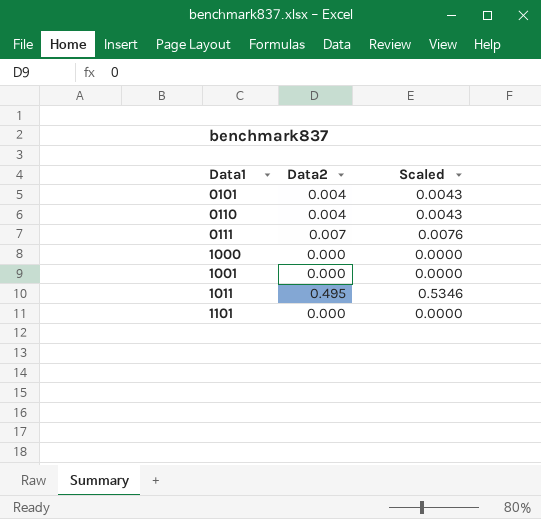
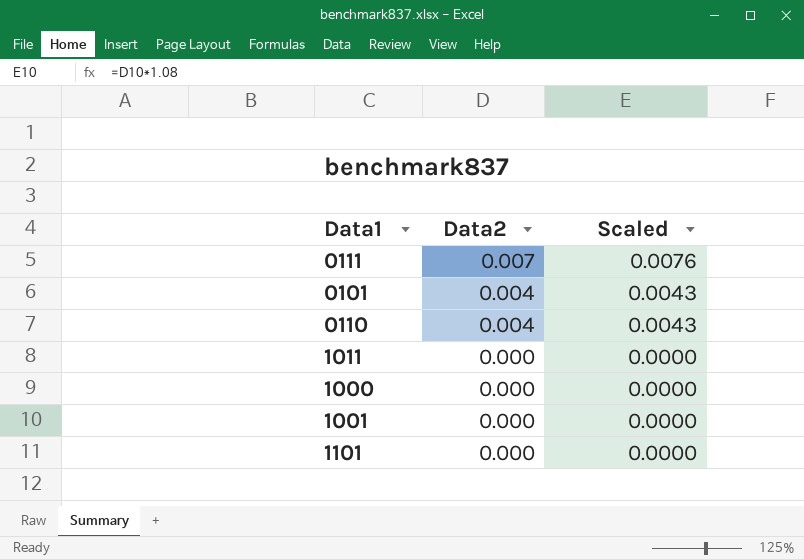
row order: Data1 ascending -> Data2 descending
1011 | Data2: 0.495 -> 0.000
1011 | Scaled: 0.5346 -> 0.0000

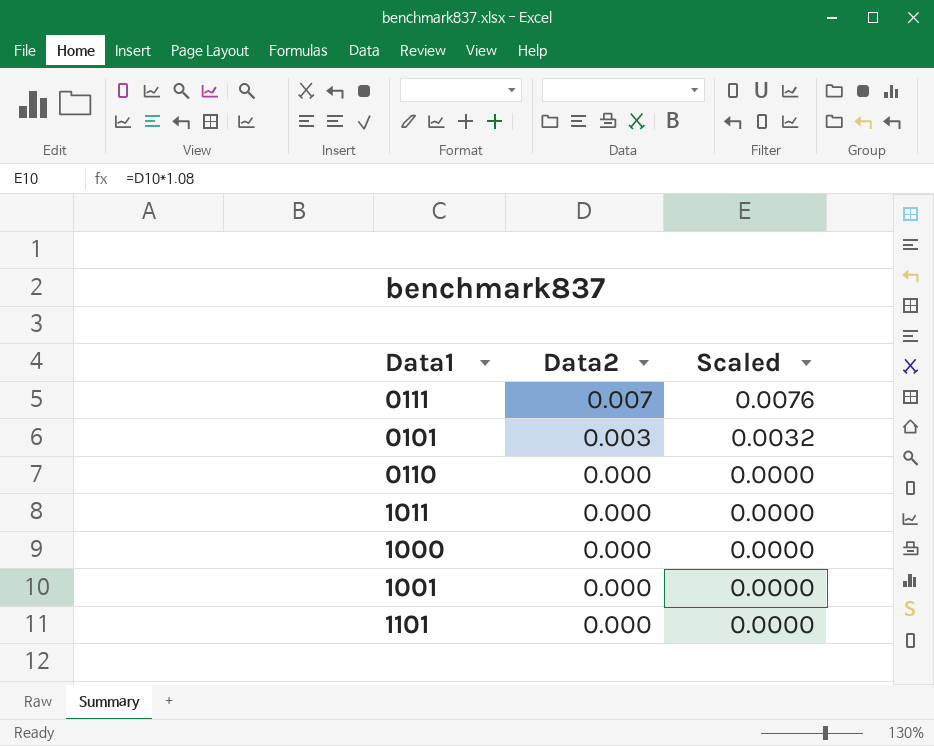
0101 | Data2: 0.004 -> 0.003
0101 | Scaled: 0.0043 -> 0.0032
0110 | Data2: 0.004 -> 0.000
0110 | Scaled: 0.0043 -> 0.0000

